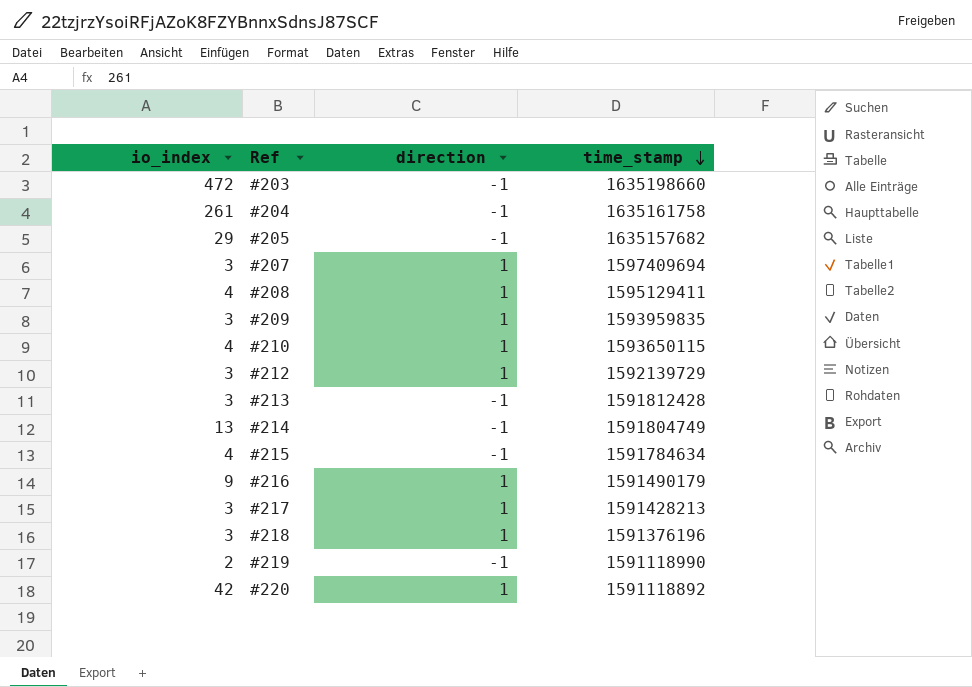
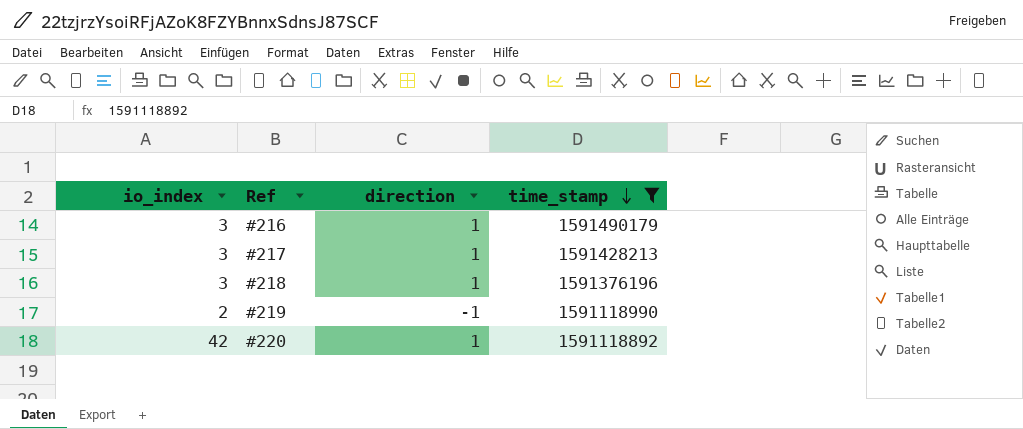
filter: none -> time_stamp <= 1591490179
#216 | io_index: 9 -> 3

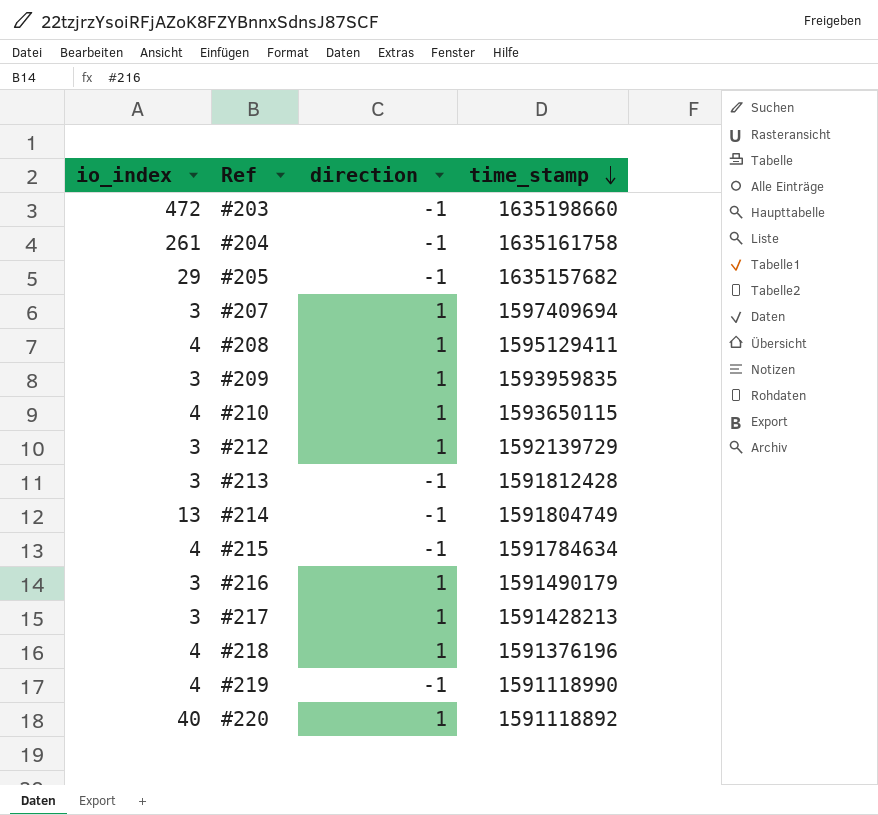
filter: time_stamp <= 1591490179 -> none
#218 | io_index: 3 -> 4
#219 | io_index: 2 -> 4
#220 | io_index: 42 -> 40

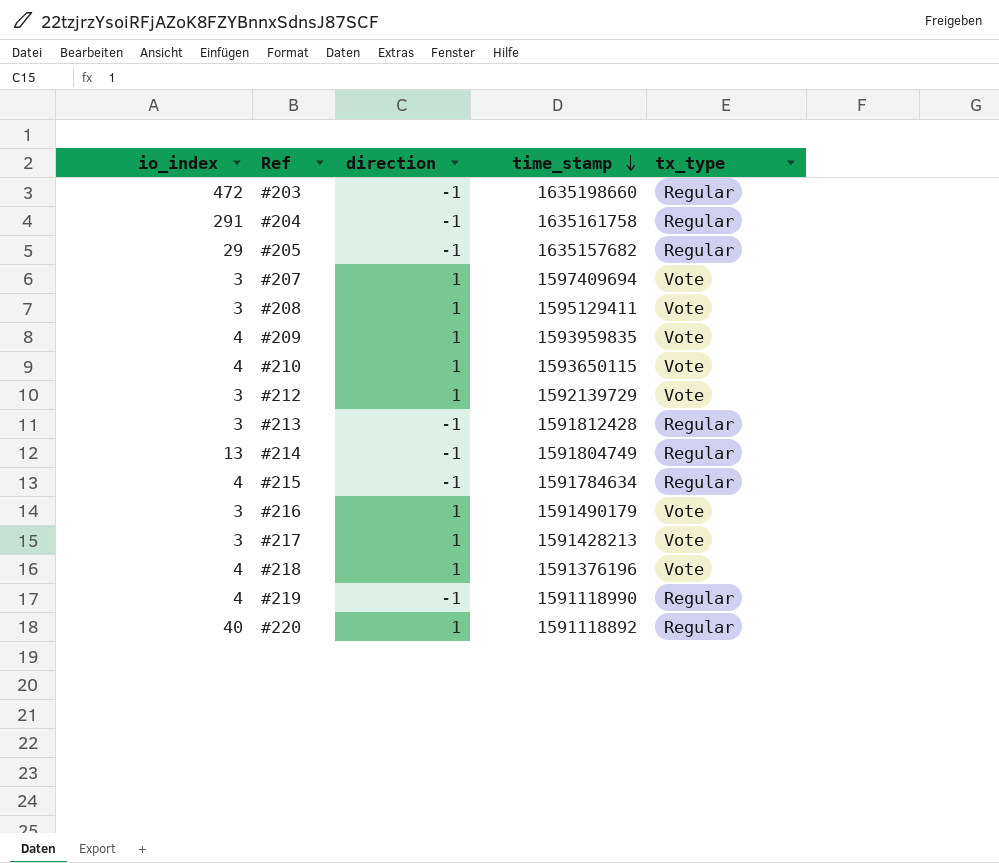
column tx_type | position: none -> 5
#204 | io_index: 261 -> 291
#208 | io_index: 4 -> 3
#209 | io_index: 3 -> 4

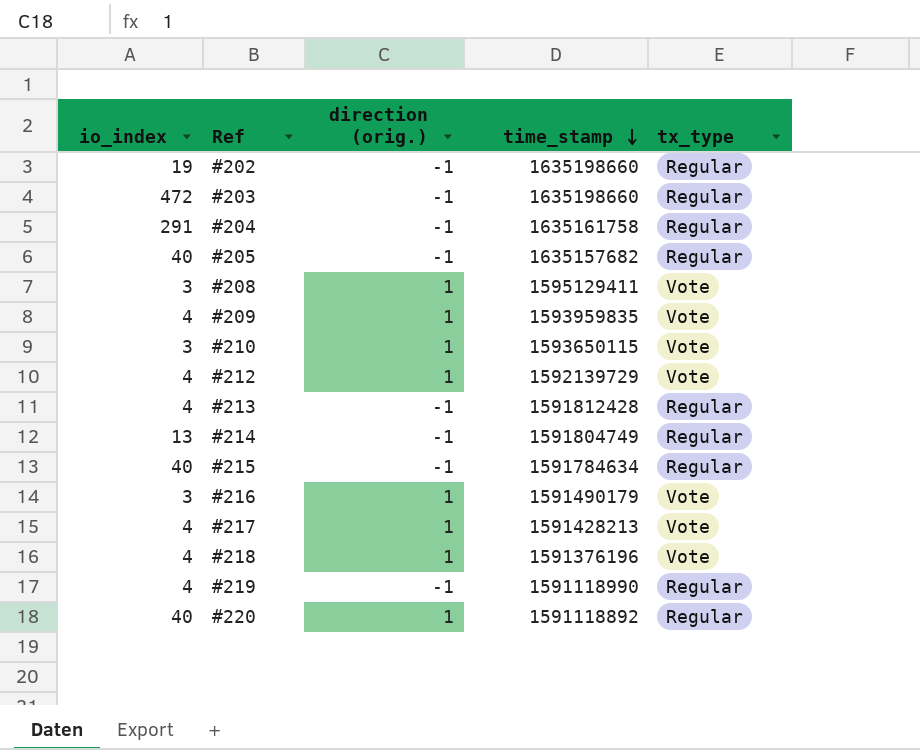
column name: direction -> direction (orig.)
row #207: 3 | 1 | 1597409694 | Vote -> none
row #202: none -> 19 | -1 | 1635198660 | Regular
#205 | io_index: 29 -> 40
#210 | io_index: 4 -> 3
#212 | io_index: 3 -> 4
#213 | io_index: 3 -> 4
#215 | io_index: 4 -> 40
#217 | io_index: 3 -> 4

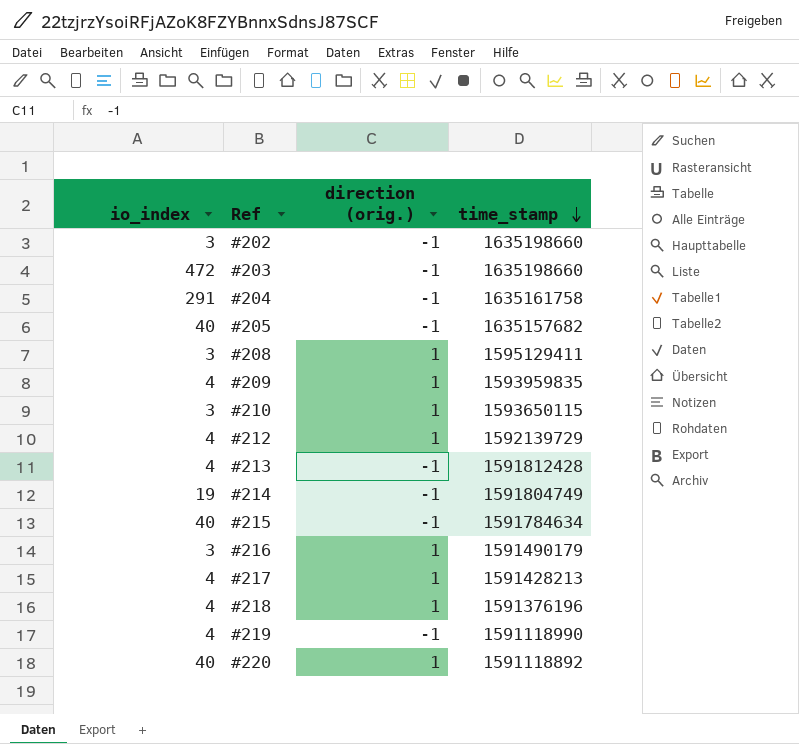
column tx_type | position: 5 -> none
#202 | io_index: 19 -> 3
#214 | io_index: 13 -> 19

